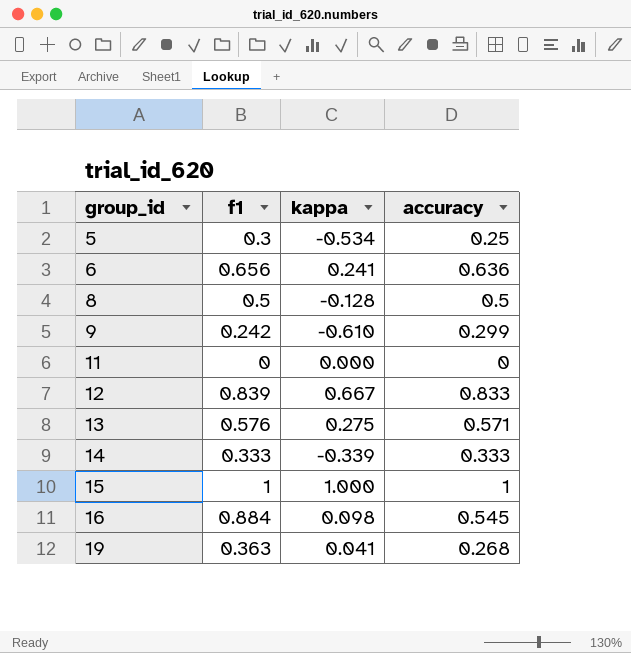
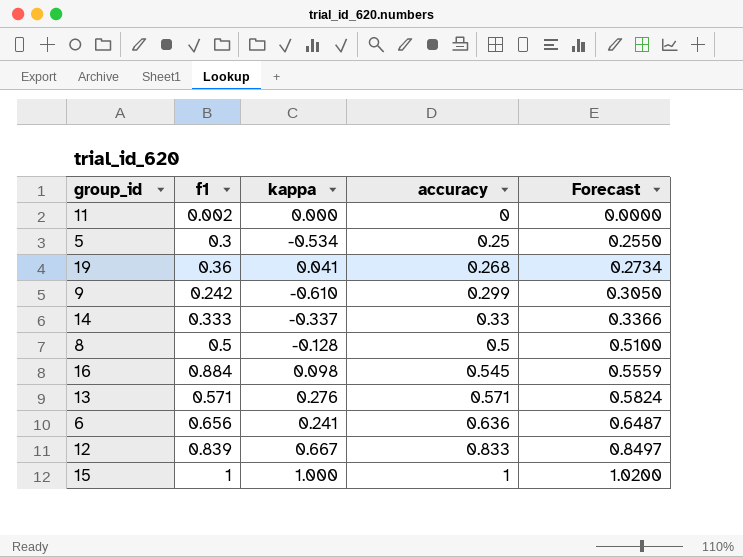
row order: group_id ascending -> accuracy ascending
column Forecast | formula: none -> [accuracy] * 1.02
11 | f1: 0 -> 0.002
19 | f1: 0.363 -> 0.36
14 | kappa: -0.339 -> -0.337
14 | accuracy: 0.333 -> 0.33
13 | f1: 0.576 -> 0.571
13 | kappa: 0.275 -> 0.276

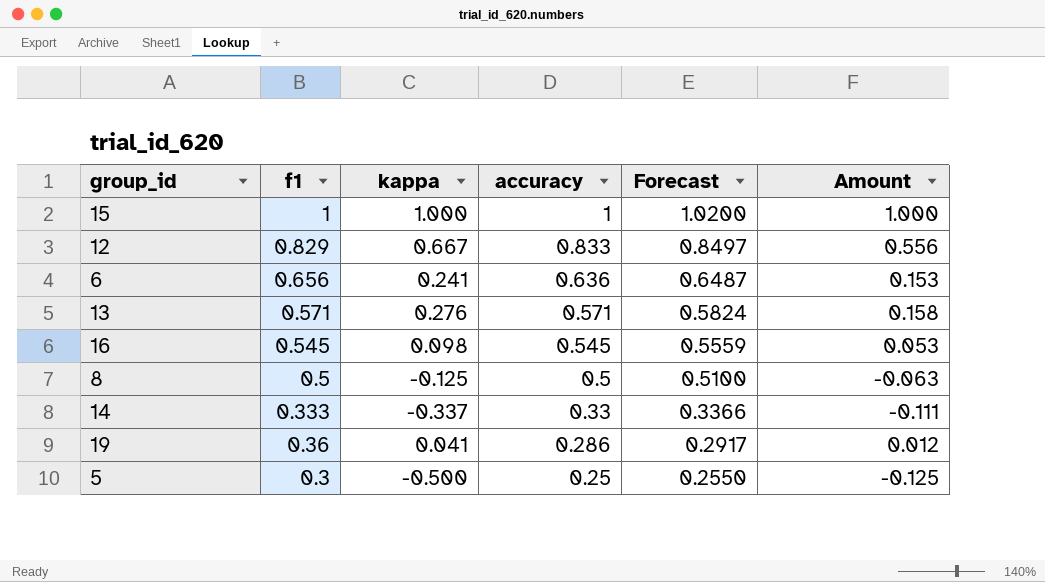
row order: accuracy ascending -> accuracy descending
column Amount | formula: none -> [kappa] * [accuracy]
row 11: 0.002 | 0.000 | 0 | 0.0000 -> none
row 9: 0.242 | -0.610 | 0.299 | 0.3050 -> none
12 | f1: 0.839 -> 0.829
16 | f1: 0.884 -> 0.545
8 | kappa: -0.128 -> -0.125
19 | accuracy: 0.268 -> 0.286
19 | Forecast: 0.2734 -> 0.2917
5 | kappa: -0.534 -> -0.500

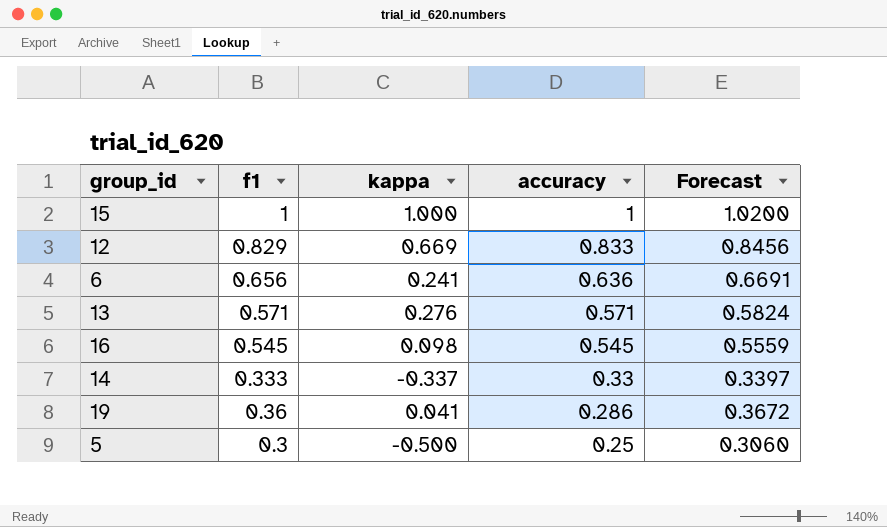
column Amount | formula: [kappa] * [accuracy] -> none
column Forecast | formula: [accuracy] * 1.02 -> [f1] * 1.02
row 8: 0.5 | -0.125 | 0.5 | 0.5100 | -0.063 -> none
12 | kappa: 0.667 -> 0.669

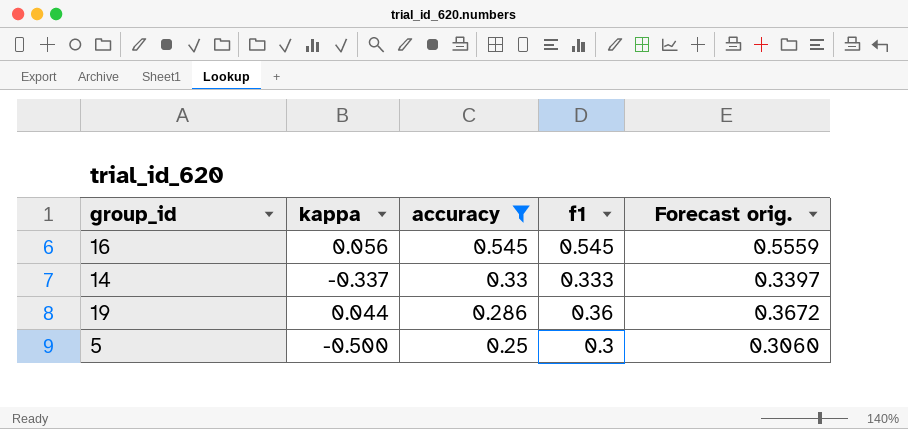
filter: none -> accuracy <= 0.545
column f1 | position: 2 -> 4
column name: Forecast -> Forecast orig.
16 | kappa: 0.098 -> 0.056
19 | kappa: 0.041 -> 0.044

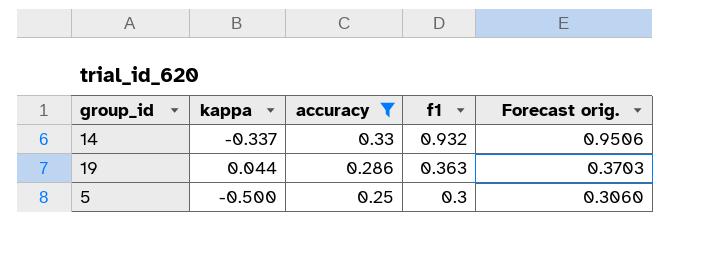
row 16: 0.056 | 0.545 | 0.545 | 0.5559 -> none
14 | f1: 0.333 -> 0.932
14 | Forecast orig.: 0.3397 -> 0.9506
19 | f1: 0.36 -> 0.363
19 | Forecast orig.: 0.3672 -> 0.3703

